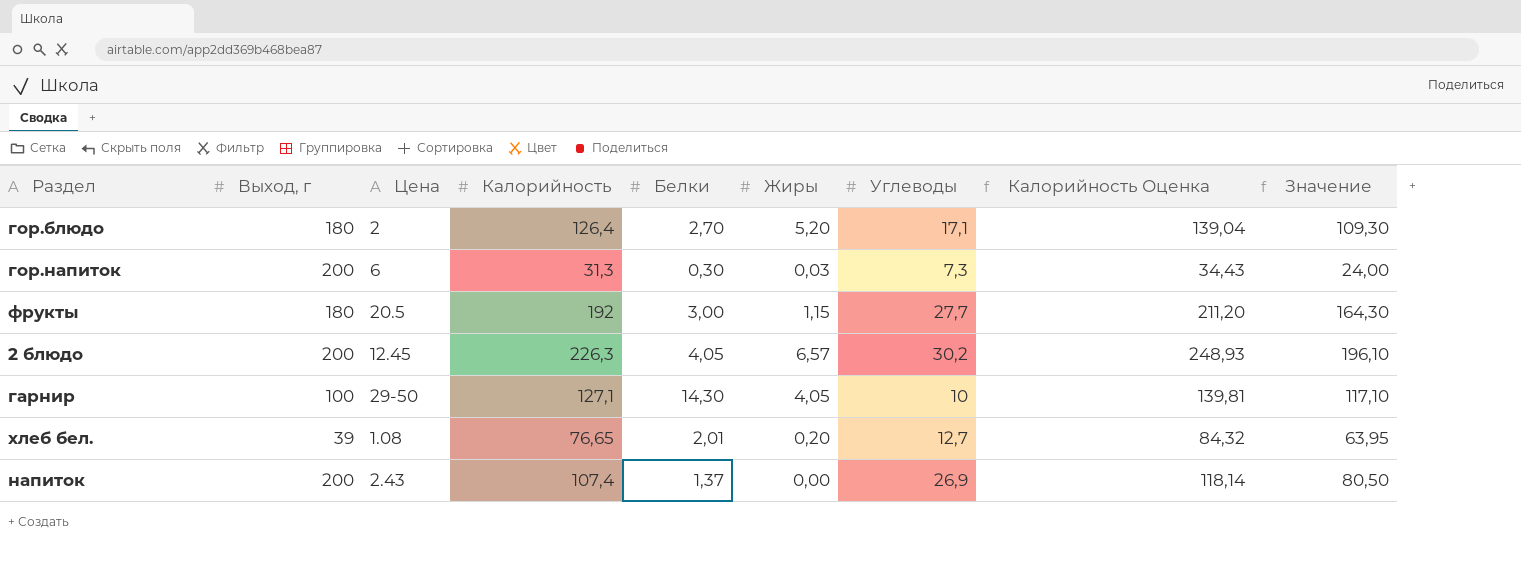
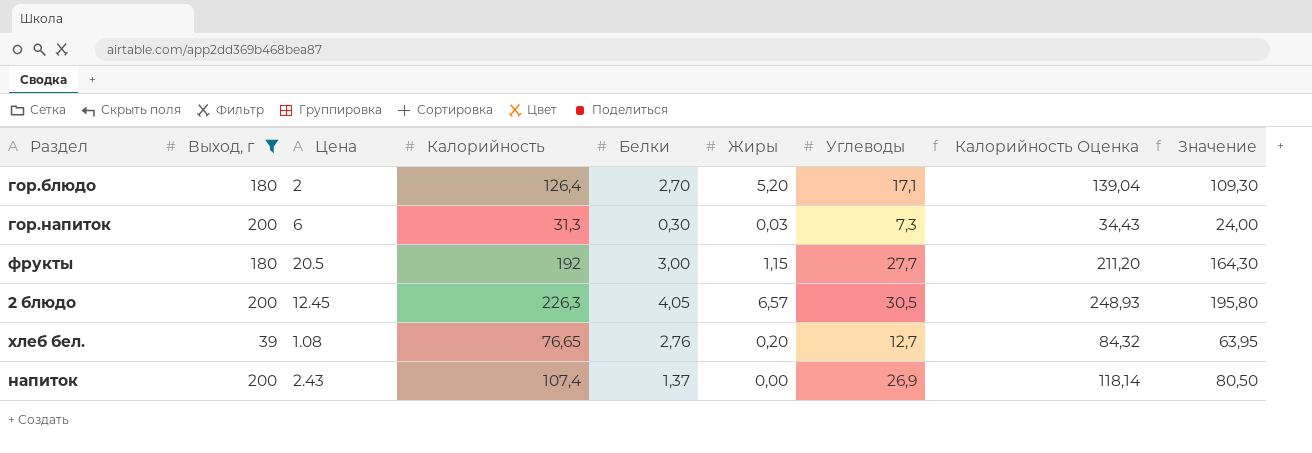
filter: none -> Выход, г != 100
2 блюдо | Углеводы: 30,2 -> 30,5
2 блюдо | Значение: 196,10 -> 195,80
хлеб бел. | Белки: 2,01 -> 2,76

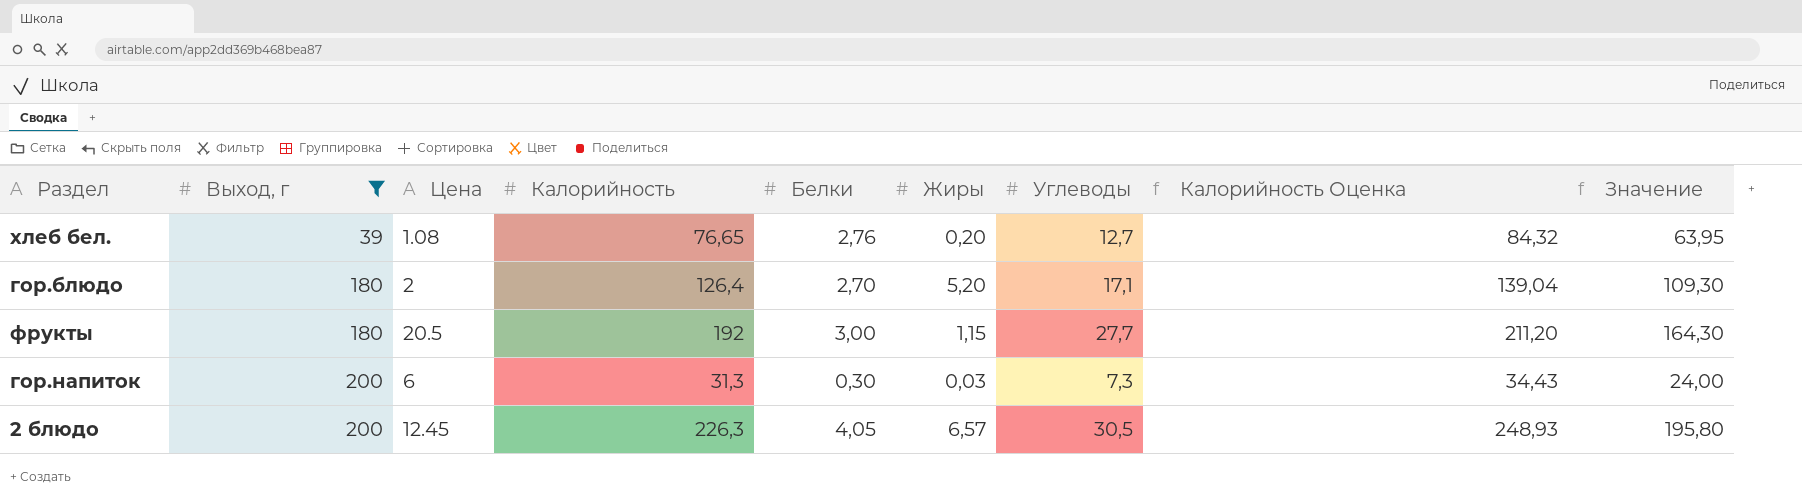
row order: none -> Выход, г ascending
row напиток: 200 | 2.43 | 107,4 | 1,37 | 0,00 | 26,9 | 118,14 | 80,50 -> none

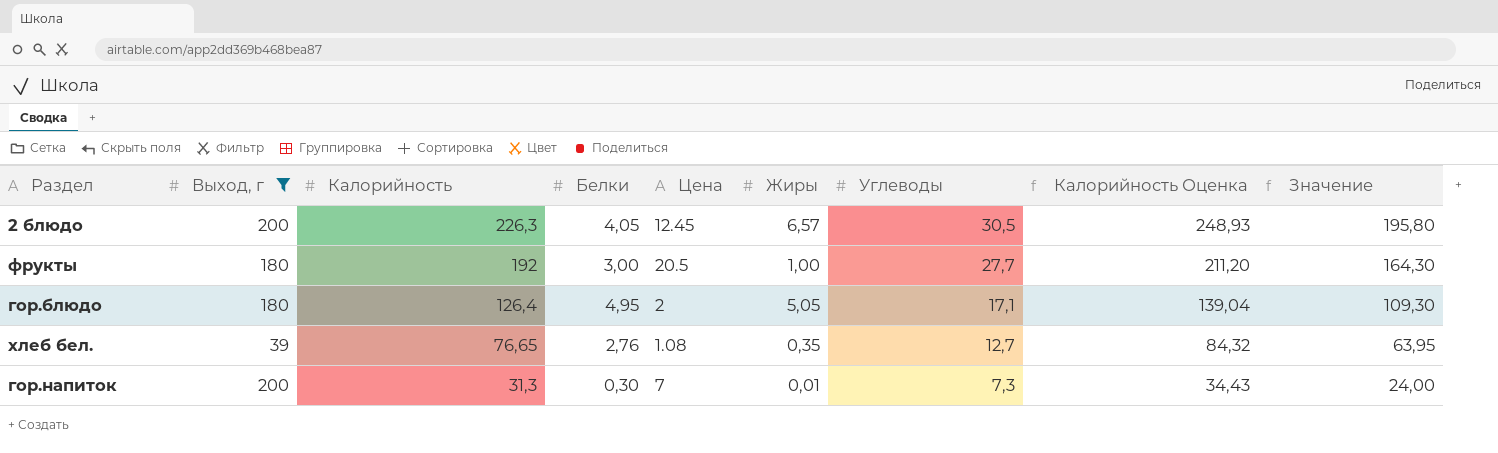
row order: Выход, г ascending -> Калорийность descending
column Цена | position: 3 -> 5
фрукты | Жиры: 1,15 -> 1,00
гор.блюдо | Белки: 2,70 -> 4,95
гор.блюдо | Жиры: 5,20 -> 5,05
хлеб бел. | Жиры: 0,20 -> 0,35
гор.напиток | Цена: 6 -> 7
гор.напиток | Жиры: 0,03 -> 0,01

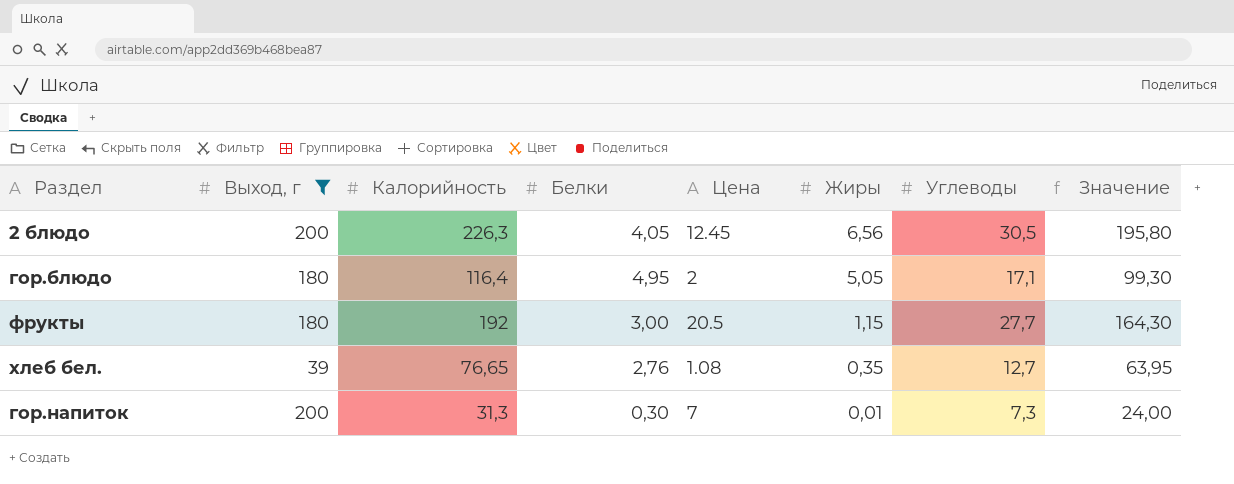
row order: Калорийность descending -> Жиры descending
column Калорийность Оценка | formula: [Калорийность] * 1,1 -> none
2 блюдо | Жиры: 6,57 -> 6,56
гор.блюдо | Калорийность: 126,4 -> 116,4
гор.блюдо | Значение: 109,30 -> 99,30
фрукты | Жиры: 1,00 -> 1,15

